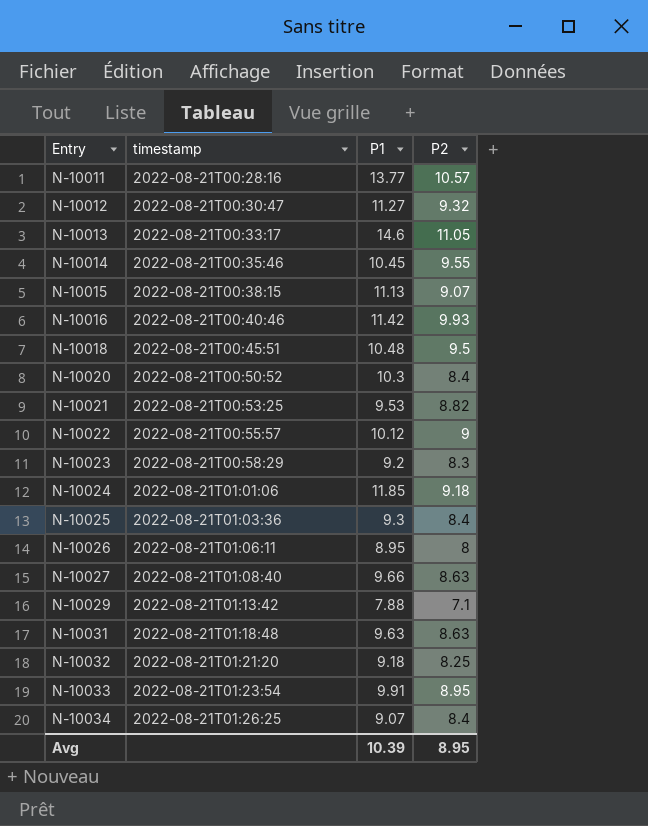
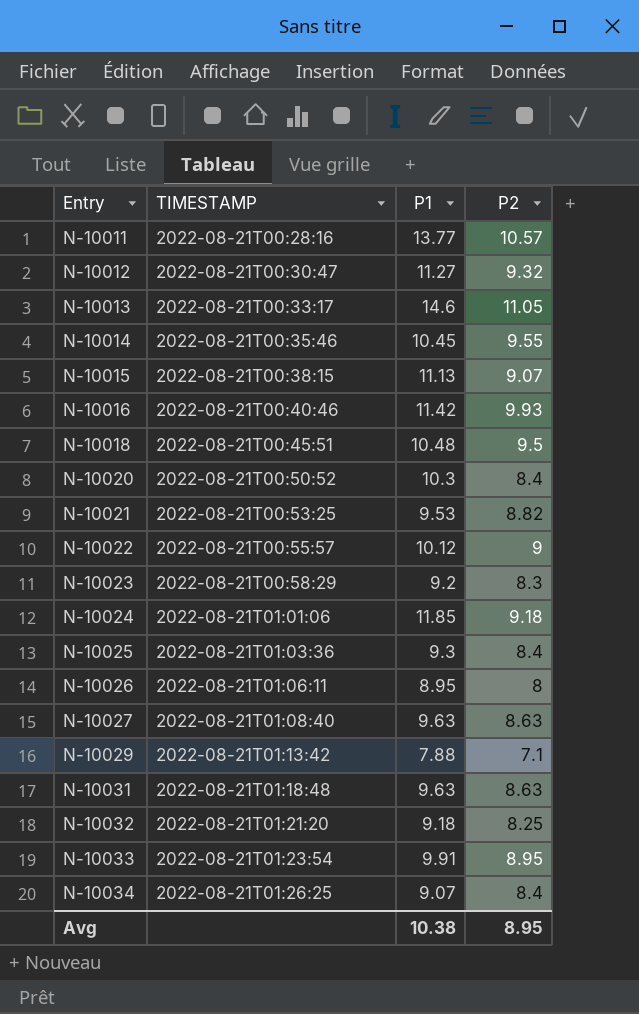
column name: timestamp -> TIMESTAMP
N-10027 | P1: 9.66 -> 9.63
Avg | P1: 10.39 -> 10.38

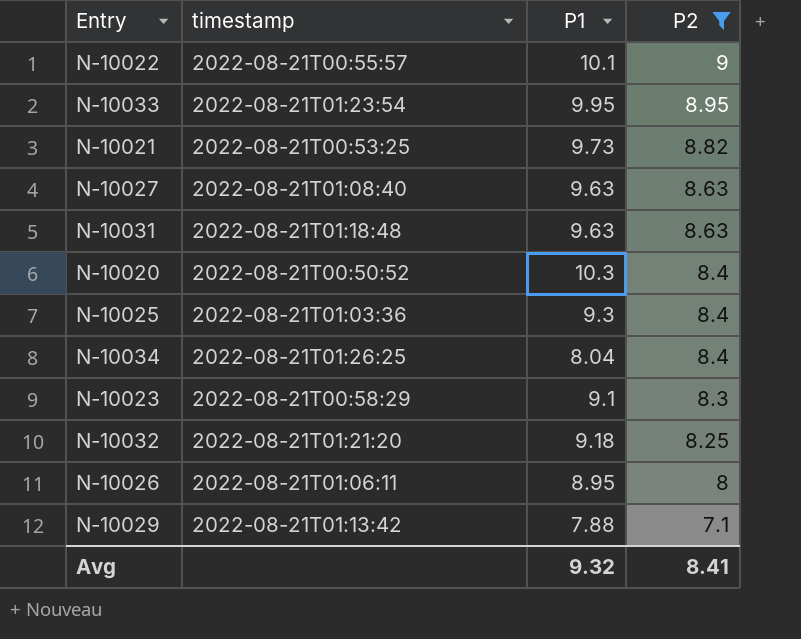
filter: none -> P2 <= 9
row order: Entry ascending -> P2 descending
column name: TIMESTAMP -> timestamp
N-10022 | P1: 10.12 -> 10.1
N-10033 | P1: 9.91 -> 9.95
N-10021 | P1: 9.53 -> 9.73
N-10034 | P1: 9.07 -> 8.04
N-10023 | P1: 9.2 -> 9.1
Avg | P1: 10.38 -> 9.32
Avg | P2: 8.95 -> 8.41

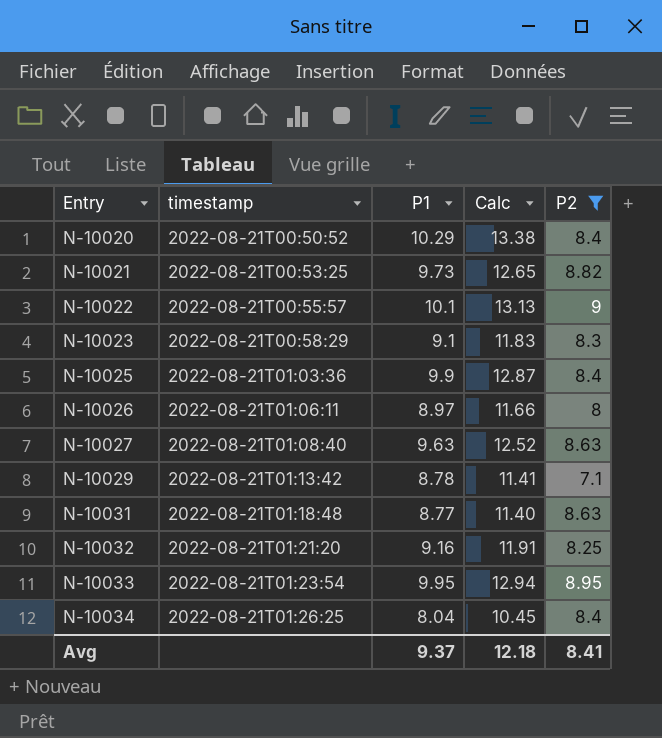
row order: P2 descending -> Entry ascending
column Calc | formula: none -> [P1] * 1.3
N-10020 | P1: 10.3 -> 10.29
N-10025 | P1: 9.3 -> 9.9
N-10026 | P1: 8.95 -> 8.97
N-10029 | P1: 7.88 -> 8.78
N-10031 | P1: 9.63 -> 8.77
N-10032 | P1: 9.18 -> 9.16
Avg | P1: 9.32 -> 9.37

